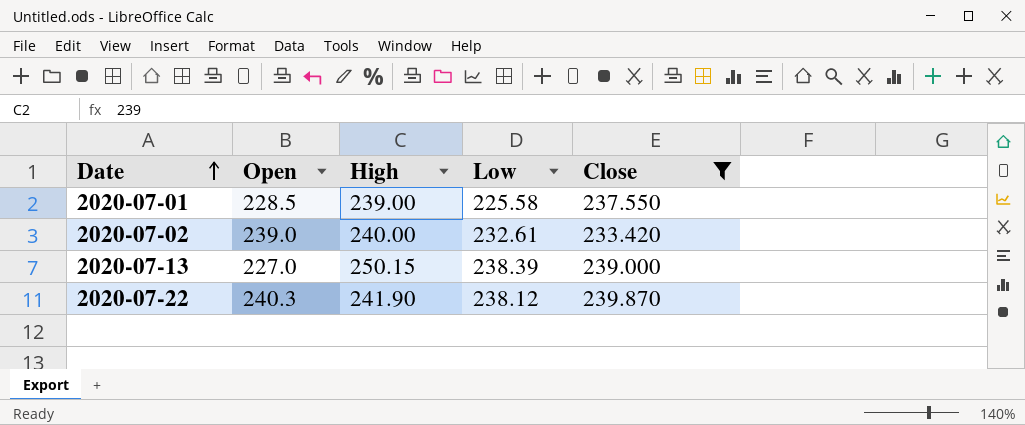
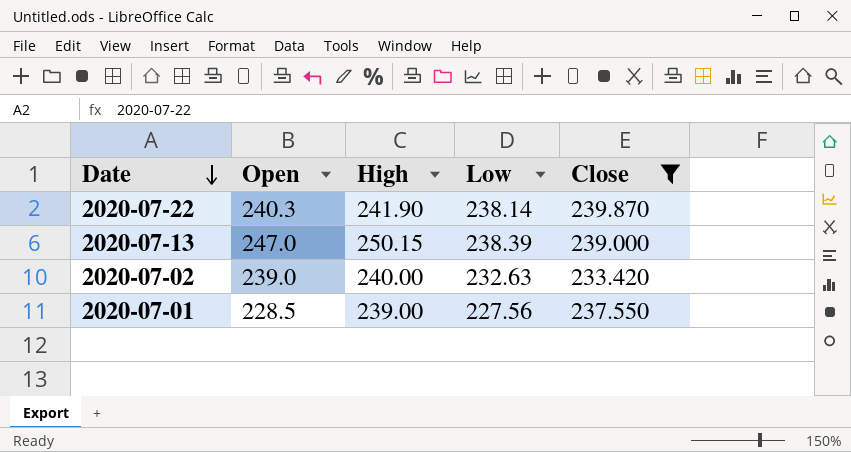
row order: Date ascending -> Date descending
2020-07-22 | Low: 238.12 -> 238.14
2020-07-13 | Open: 227.0 -> 247.0
2020-07-02 | Low: 232.61 -> 232.63
2020-07-01 | Low: 225.58 -> 227.56

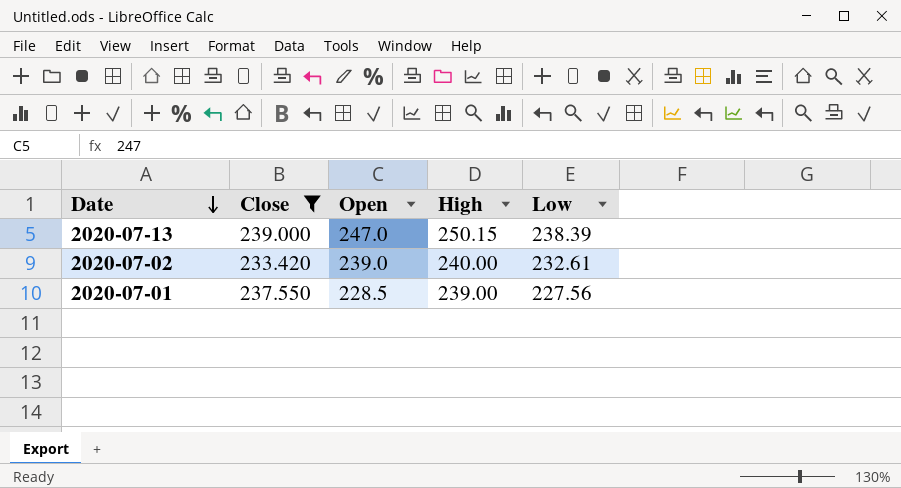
column Close | position: 5 -> 2
row 2020-07-22: 240.3 | 241.90 | 238.14 | 239.870 -> none
2020-07-02 | Low: 232.63 -> 232.61

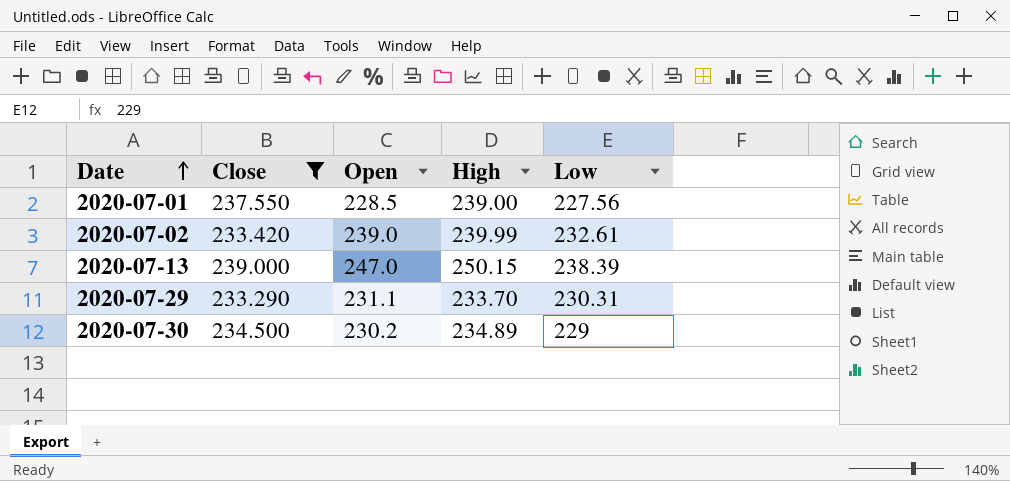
row order: Date descending -> Date ascending
2020-07-02 | High: 240.00 -> 239.99
row 2020-07-29: none -> 233.290 | 231.1 | 233.70 | 230.31
row 2020-07-30: none -> 234.500 | 230.2 | 234.89 | 229

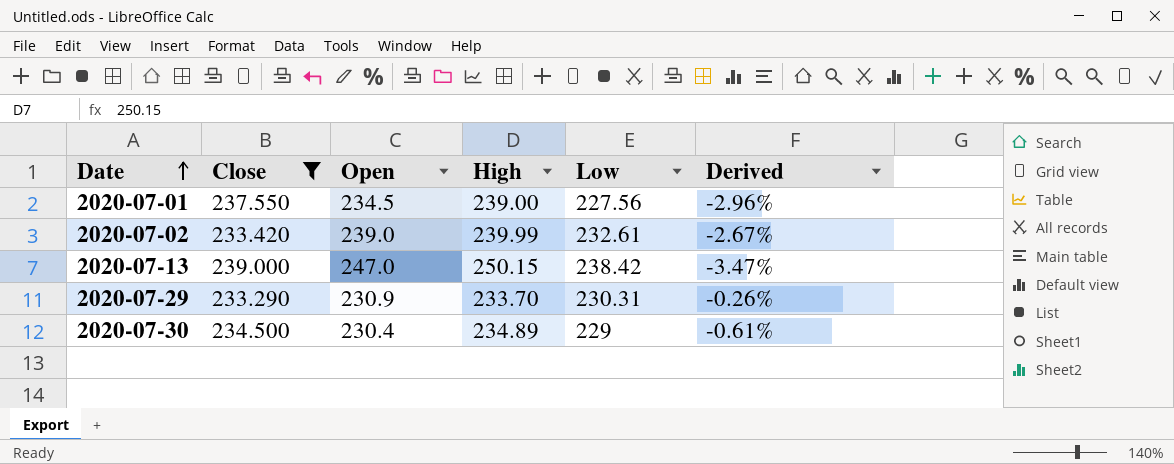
column Derived | formula: none -> ([Low] - [Open]) / [Open]
2020-07-01 | Open: 228.5 -> 234.5
2020-07-13 | Low: 238.39 -> 238.42
2020-07-29 | Open: 231.1 -> 230.9
2020-07-30 | Open: 230.2 -> 230.4

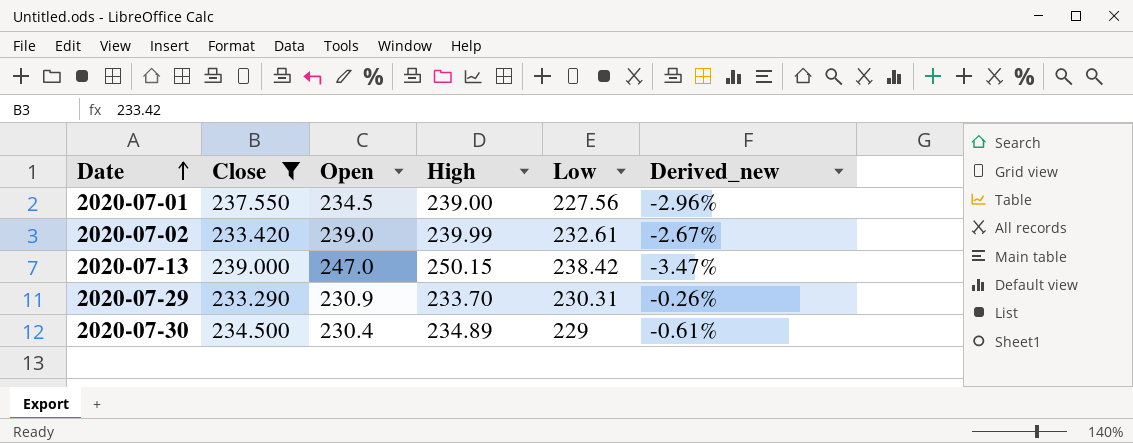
column name: Derived -> Derived_new

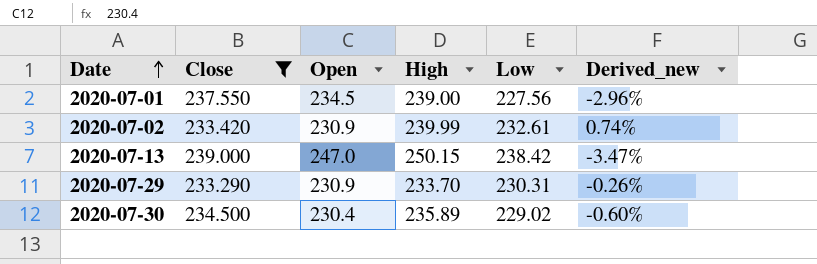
2020-07-02 | Open: 239.0 -> 230.9
2020-07-02 | Derived_new: -2.67% -> 0.74%
2020-07-30 | High: 234.89 -> 235.89
2020-07-30 | Low: 229 -> 229.02
2020-07-30 | Derived_new: -0.61% -> -0.60%

